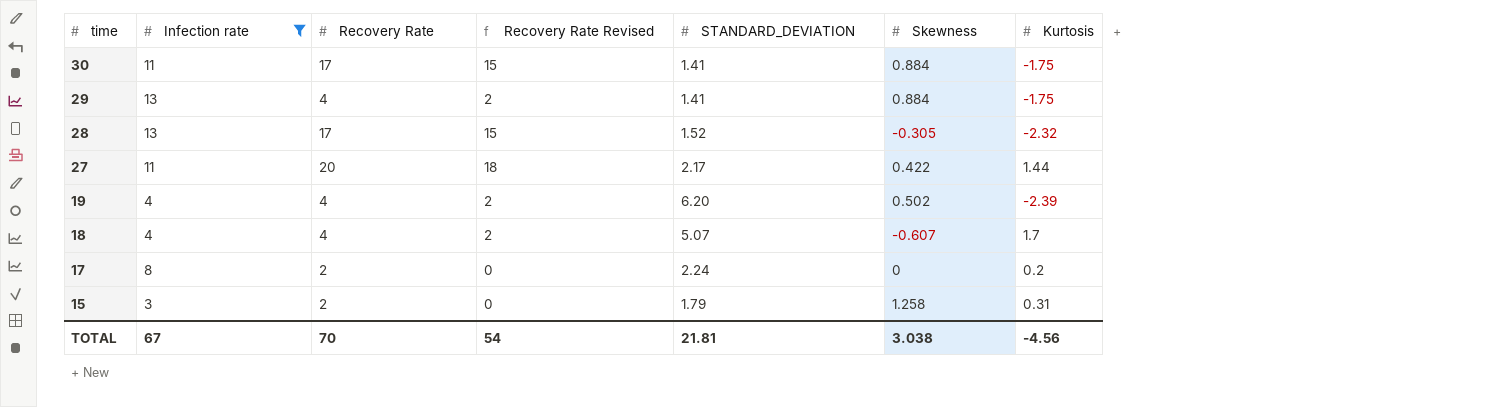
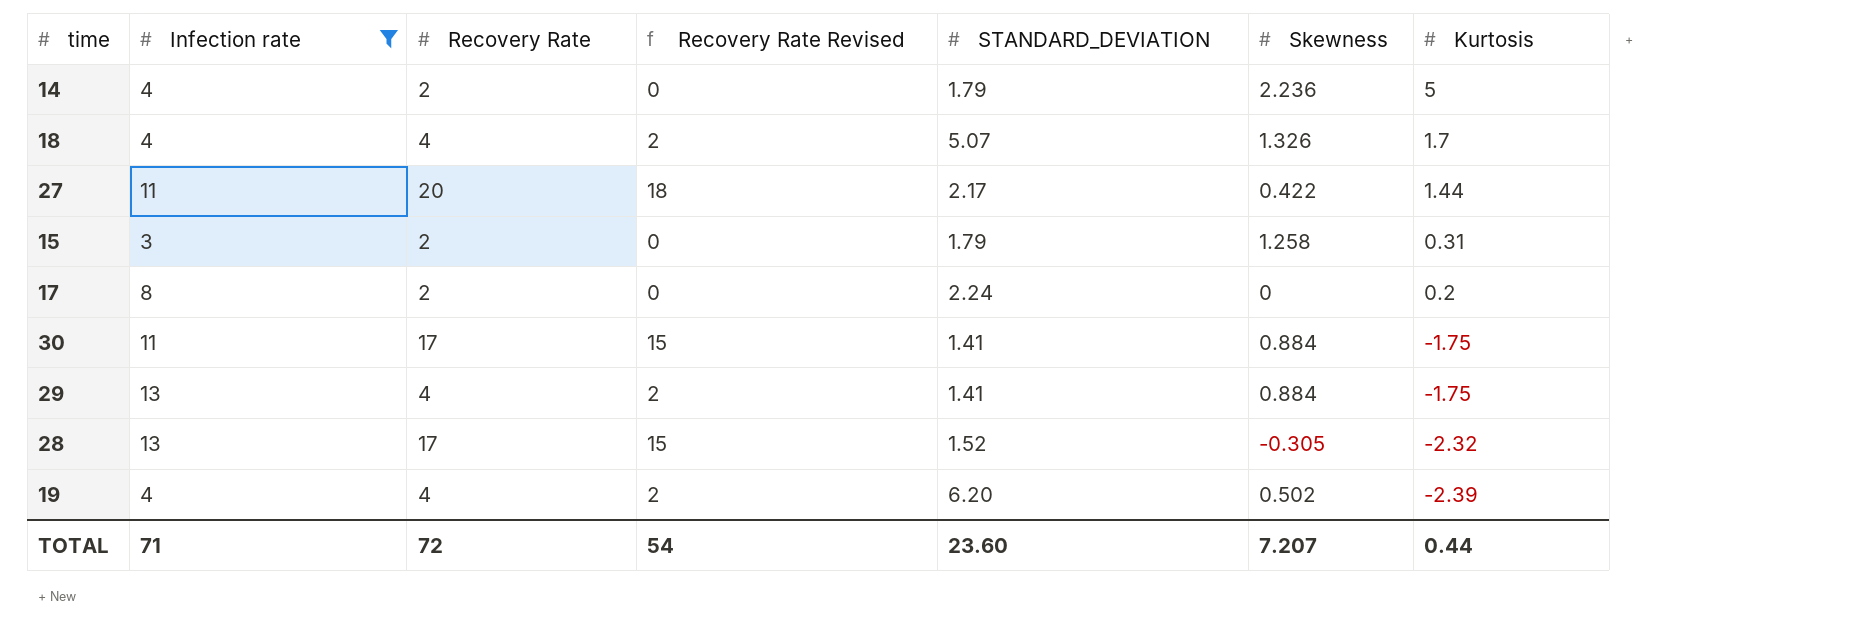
row order: time descending -> Kurtosis descending
row 14: none -> 4 | 2 | 0 | 1.79 | 2.236 | 5
18 | Skewness: -0.607 -> 1.326
TOTAL | Infection rate: 67 -> 71
TOTAL | Recovery Rate: 70 -> 72
TOTAL | STANDARD_DEVIATION: 21.81 -> 23.60
TOTAL | Skewness: 3.038 -> 7.207
TOTAL | Kurtosis: -4.56 -> 0.44

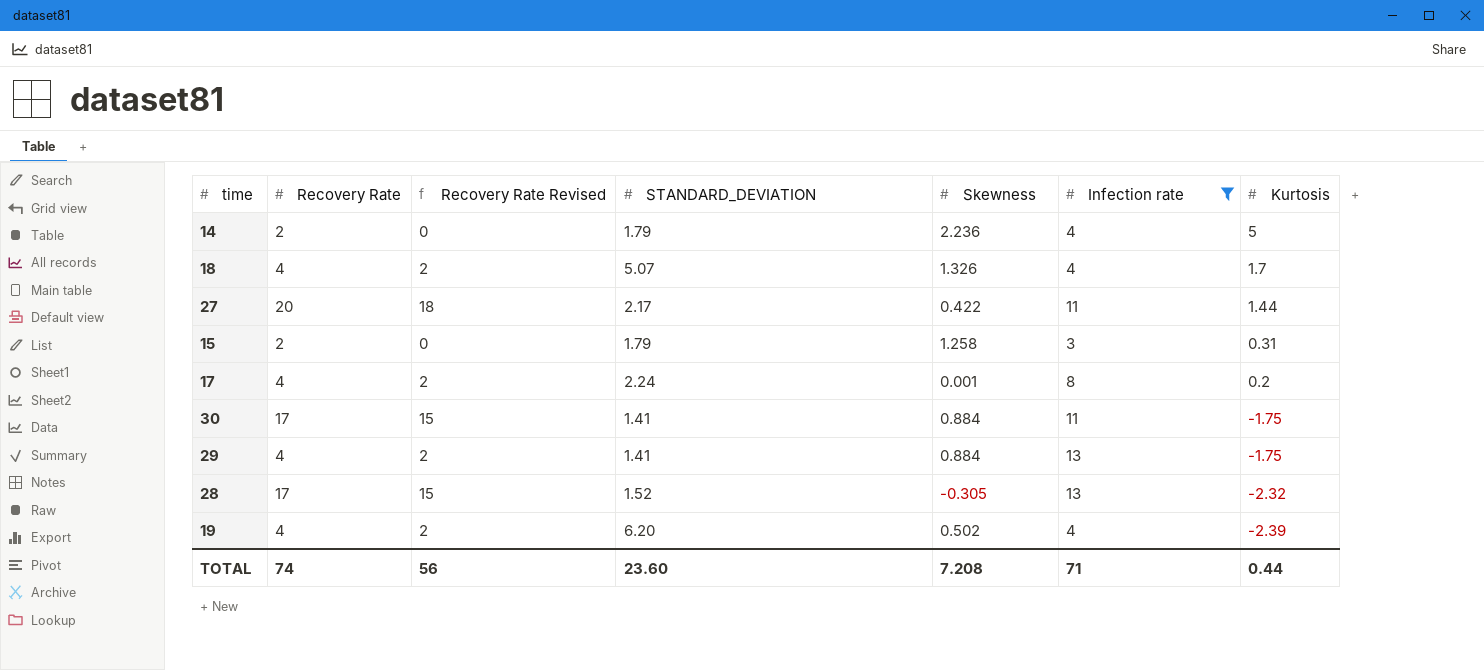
column Infection rate | position: 2 -> 6
17 | Recovery Rate: 2 -> 4
17 | Recovery Rate Revised: 0 -> 2
17 | Skewness: 0 -> 0.001
TOTAL | Recovery Rate: 72 -> 74
TOTAL | Recovery Rate Revised: 54 -> 56
TOTAL | Skewness: 7.207 -> 7.208

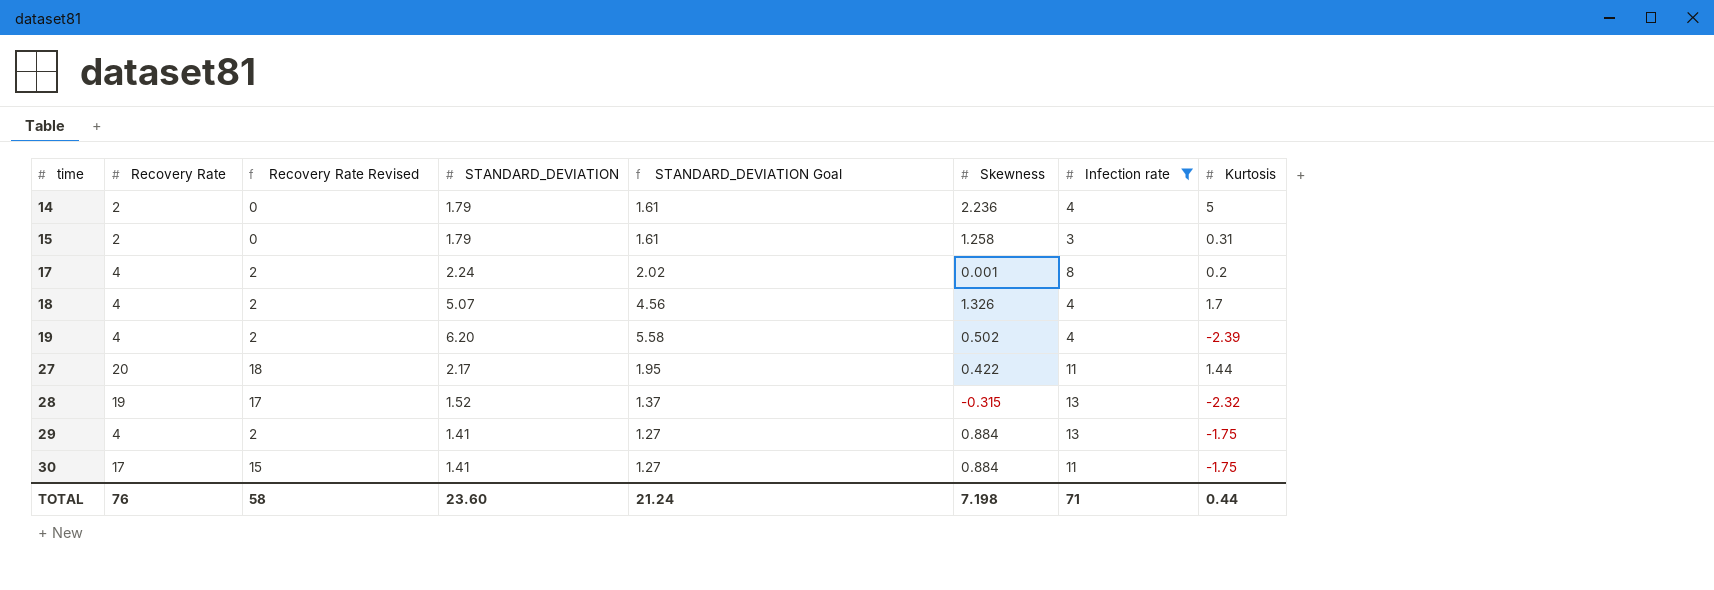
row order: Kurtosis descending -> time ascending
column STANDARD_DEVIATION Goal | formula: none -> [STANDARD_DEVIATION] * 0.9
28 | Recovery Rate: 17 -> 19
28 | Recovery Rate Revised: 15 -> 17
28 | Skewness: -0.305 -> -0.315
TOTAL | Recovery Rate: 74 -> 76
TOTAL | Recovery Rate Revised: 56 -> 58
TOTAL | Skewness: 7.208 -> 7.198

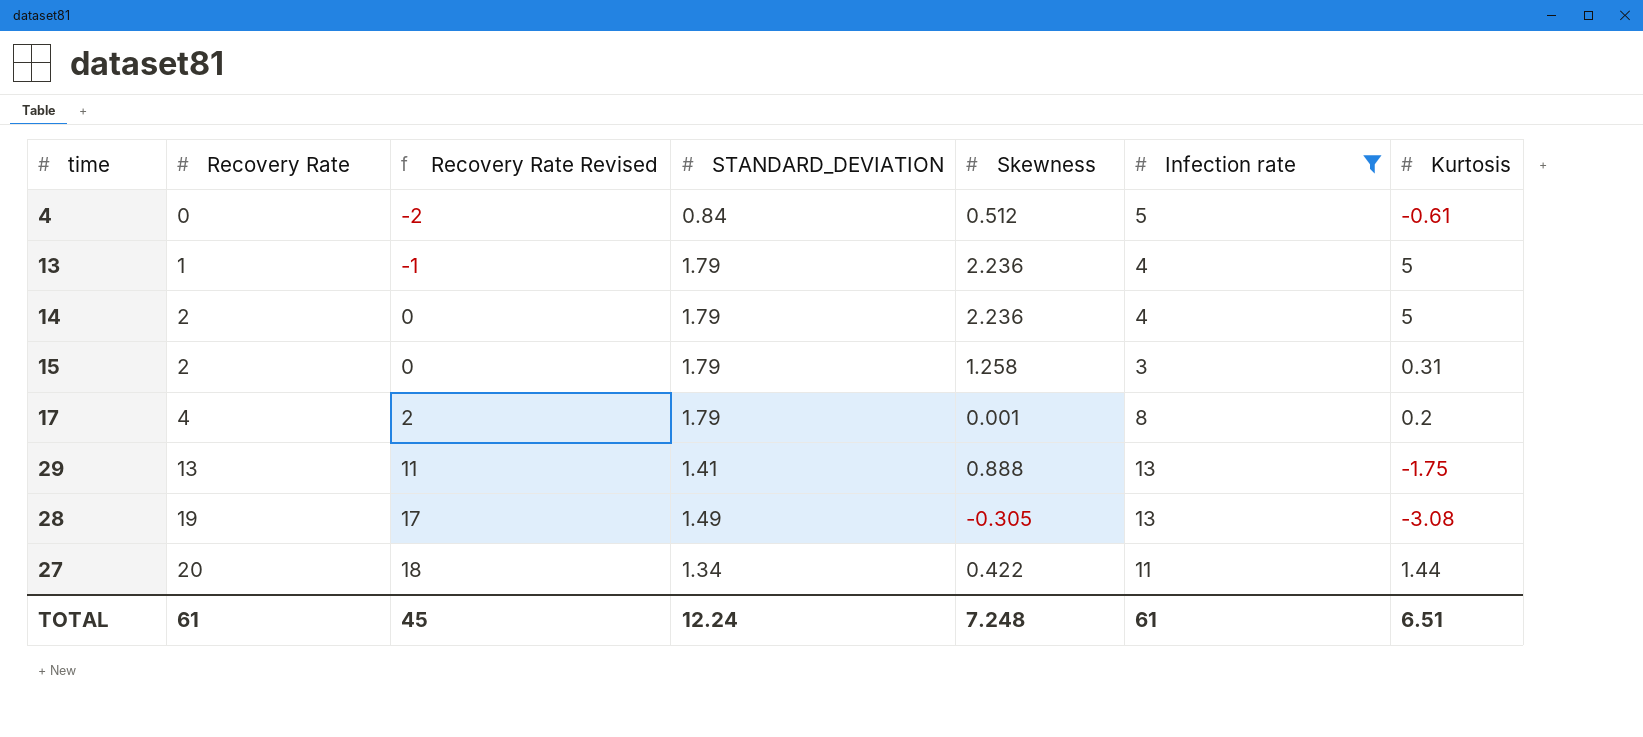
row order: time ascending -> Recovery Rate ascending
column STANDARD_DEVIATION Goal | formula: [STANDARD_DEVIATION] * 0.9 -> none
row 18: 4 | 2 | 5.07 | 4.56 | 1.326 | 4 | 1.7 -> none
row 19: 4 | 2 | 6.20 | 5.58 | 0.502 | 4 | -2.39 -> none
row 30: 17 | 15 | 1.41 | 1.27 | 0.884 | 11 | -1.75 -> none
row 4: none -> 0 | -2 | 0.84 | 0.512 | 5 | -0.61
row 13: none -> 1 | -1 | 1.79 | 2.236 | 4 | 5
17 | STANDARD_DEVIATION: 2.24 -> 1.79
29 | Recovery Rate: 4 -> 13
29 | Recovery Rate Revised: 2 -> 11
29 | Skewness: 0.884 -> 0.888
28 | STANDARD_DEVIATION: 1.52 -> 1.49
28 | Skewness: -0.315 -> -0.305
28 | Kurtosis: -2.32 -> -3.08
27 | STANDARD_DEVIATION: 2.17 -> 1.34
TOTAL | Recovery Rate: 76 -> 61
TOTAL | Recovery Rate Revised: 58 -> 45
TOTAL | STANDARD_DEVIATION: 23.60 -> 12.24
TOTAL | Skewness: 7.198 -> 7.248
TOTAL | Infection rate: 71 -> 61
TOTAL | Kurtosis: 0.44 -> 6.51

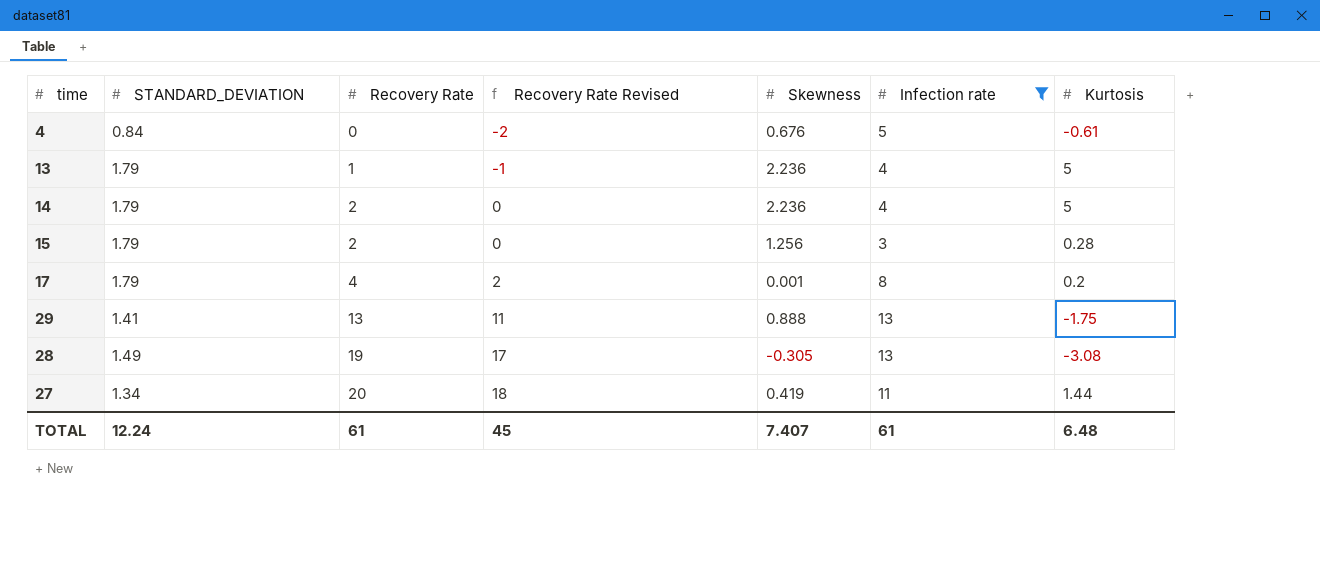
column STANDARD_DEVIATION | position: 4 -> 2
4 | Skewness: 0.512 -> 0.676
15 | Skewness: 1.258 -> 1.256
15 | Kurtosis: 0.31 -> 0.28
27 | Skewness: 0.422 -> 0.419
TOTAL | Skewness: 7.248 -> 7.407
TOTAL | Kurtosis: 6.51 -> 6.48

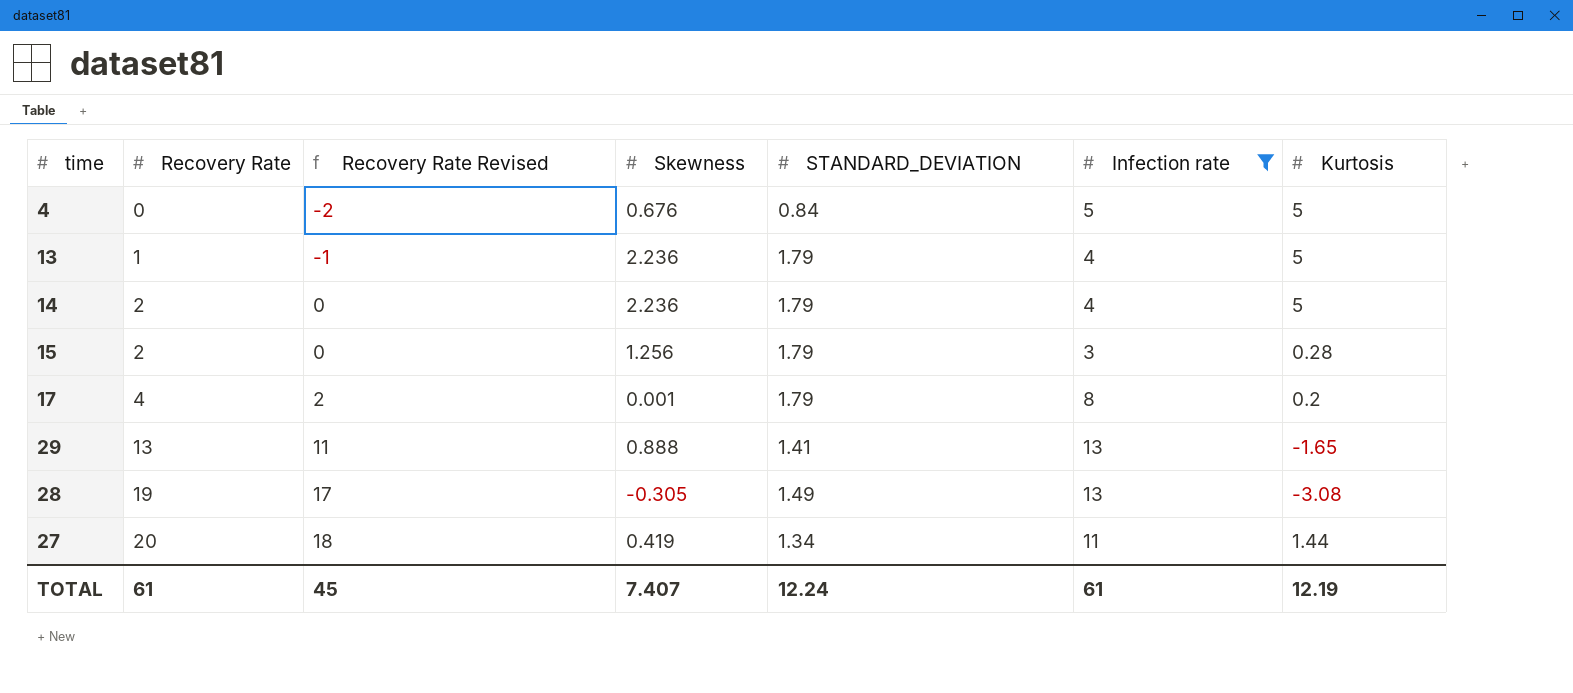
column STANDARD_DEVIATION | position: 2 -> 5
4 | Kurtosis: -0.61 -> 5
29 | Kurtosis: -1.75 -> -1.65
TOTAL | Kurtosis: 6.48 -> 12.19

